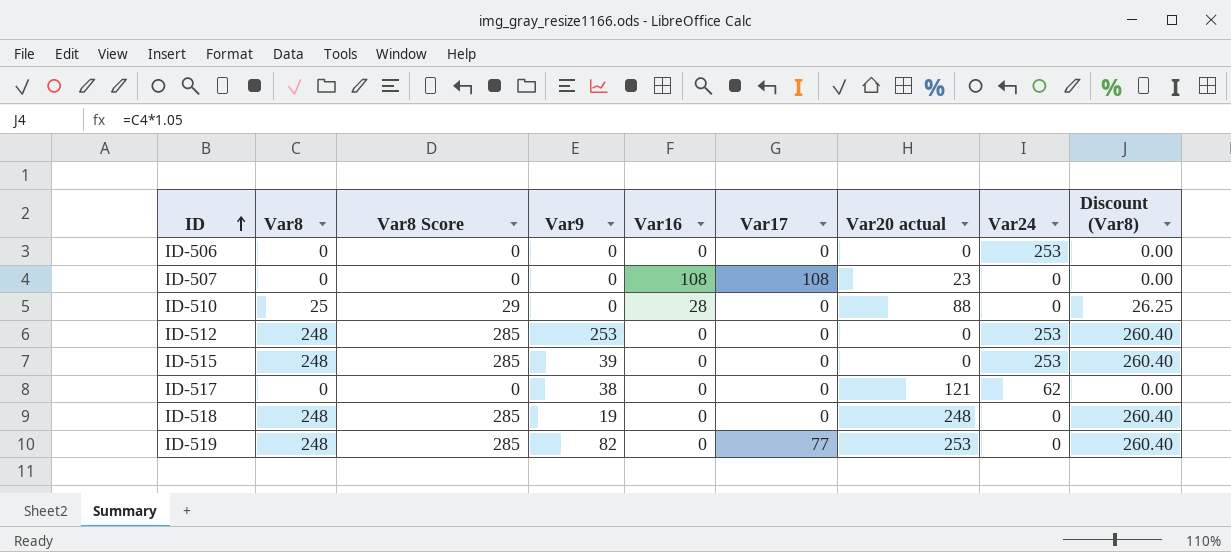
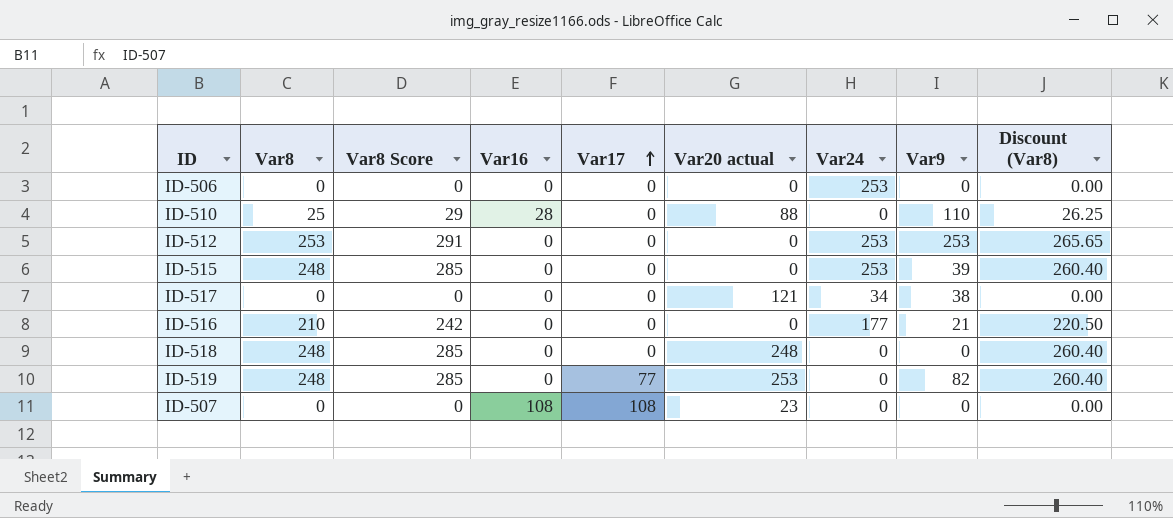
row order: ID ascending -> Var17 ascending
column Var9 | position: 4 -> 8
ID-510 | Var9: 0 -> 110
ID-512 | Var8: 248 -> 253
ID-512 | Var8 Score: 285 -> 291
ID-512 | Discount (Var8): 260.40 -> 265.65
ID-517 | Var24: 62 -> 34
row ID-516: none -> 210 | 242 | 0 | 0 | 0 | 177 | 21 | 220.50
ID-518 | Var9: 19 -> 0

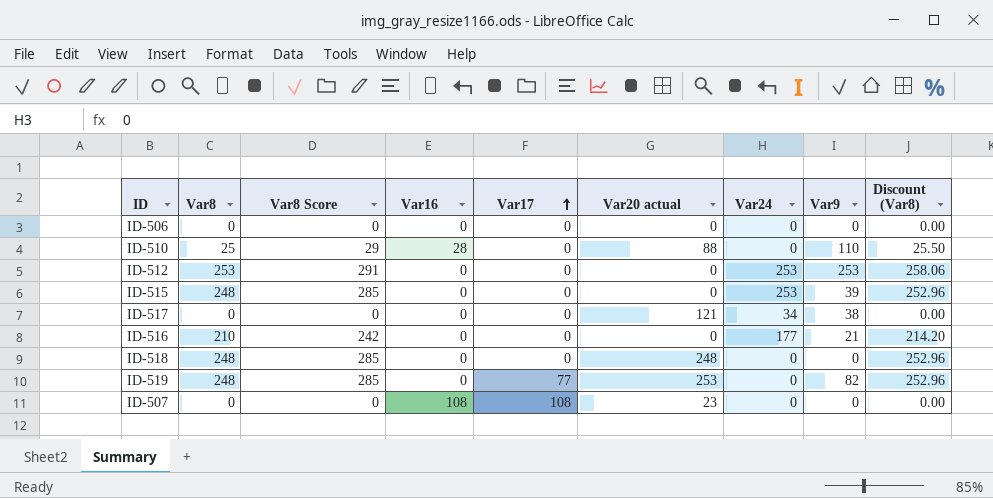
column Discount (Var8) | formula: [Var8] * 1.05 -> [Var8] * 1.02
ID-506 | Var24: 253 -> 0

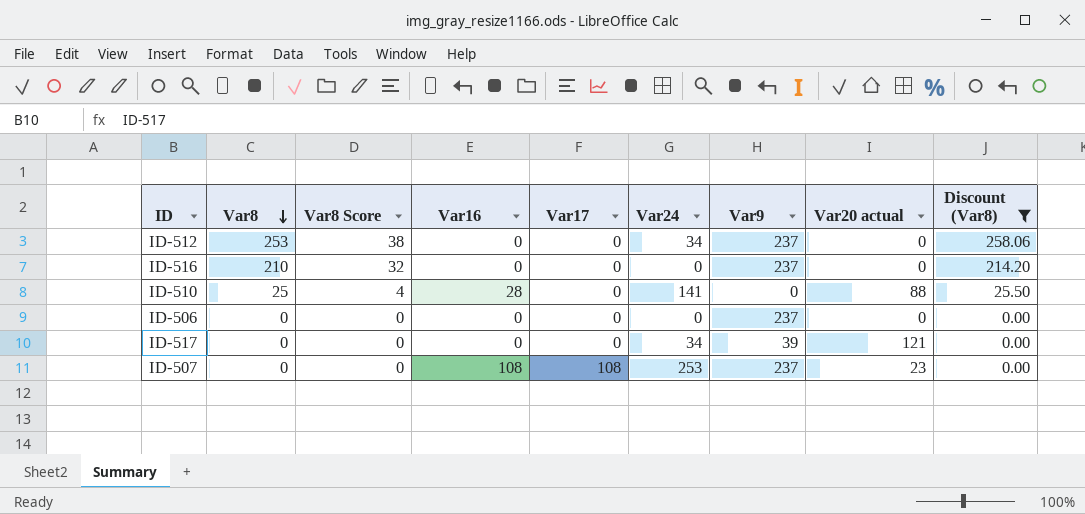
filter: none -> Discount (Var8) != 252.96
row order: Var17 ascending -> Var8 descending
column Var8 Score | formula: [Var8] * 1.15 -> [Var8] * 0.15
column Var20 actual | position: 6 -> 8
ID-512 | Var24: 253 -> 34
ID-512 | Var9: 253 -> 237
ID-516 | Var24: 177 -> 0
ID-516 | Var9: 21 -> 237
ID-510 | Var24: 0 -> 141
ID-510 | Var9: 110 -> 0
ID-506 | Var9: 0 -> 237
ID-517 | Var9: 38 -> 39
ID-507 | Var24: 0 -> 253
ID-507 | Var9: 0 -> 237

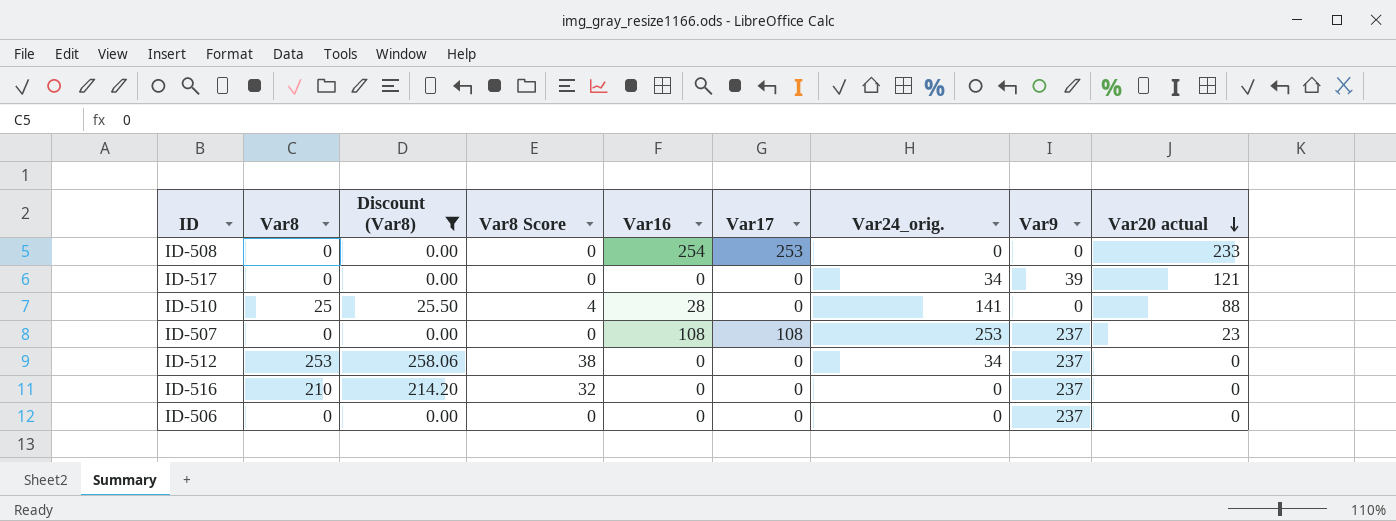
row order: Var8 descending -> Var20 actual descending
column Discount (Var8) | position: 9 -> 3
column name: Var24 -> Var24_orig.
row ID-508: none -> 0 | 0.00 | 0 | 254 | 253 | 0 | 0 | 233

